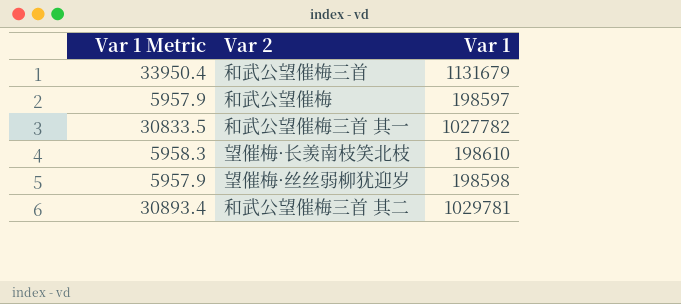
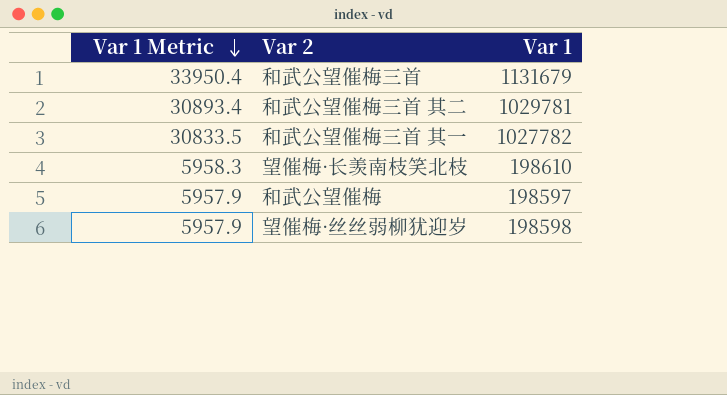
row order: none -> Var 1 Metric descending

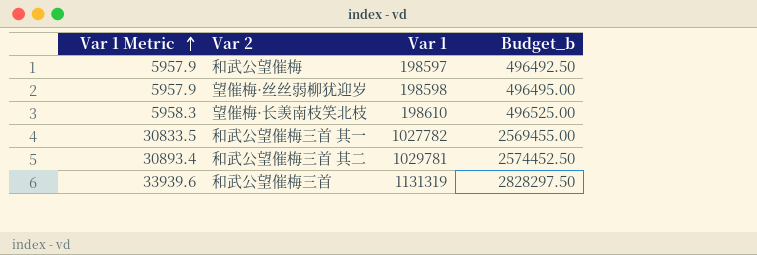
row order: Var 1 Metric descending -> Var 1 Metric ascending
column Budget_b | formula: none -> [Var 1] * 2.5
和武公望催梅三首 | Var 1 Metric: 33950.4 -> 33939.6
和武公望催梅三首 | Var 1: 1131679 -> 1131319

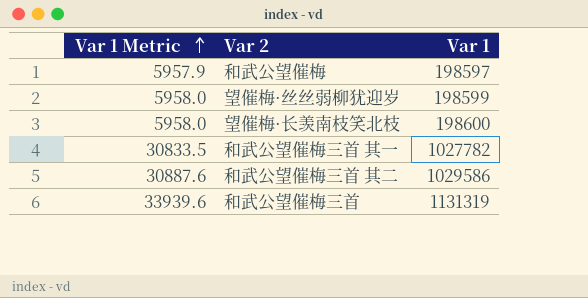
column Budget_b | formula: [Var 1] * 2.5 -> none
望催梅·丝丝弱柳犹迎岁 | Var 1 Metric: 5957.9 -> 5958.0
望催梅·丝丝弱柳犹迎岁 | Var 1: 198598 -> 198599
望催梅·长羡南枝笑北枝 | Var 1 Metric: 5958.3 -> 5958.0
望催梅·长羡南枝笑北枝 | Var 1: 198610 -> 198600
和武公望催梅三首 其二 | Var 1 Metric: 30893.4 -> 30887.6
和武公望催梅三首 其二 | Var 1: 1029781 -> 1029586

